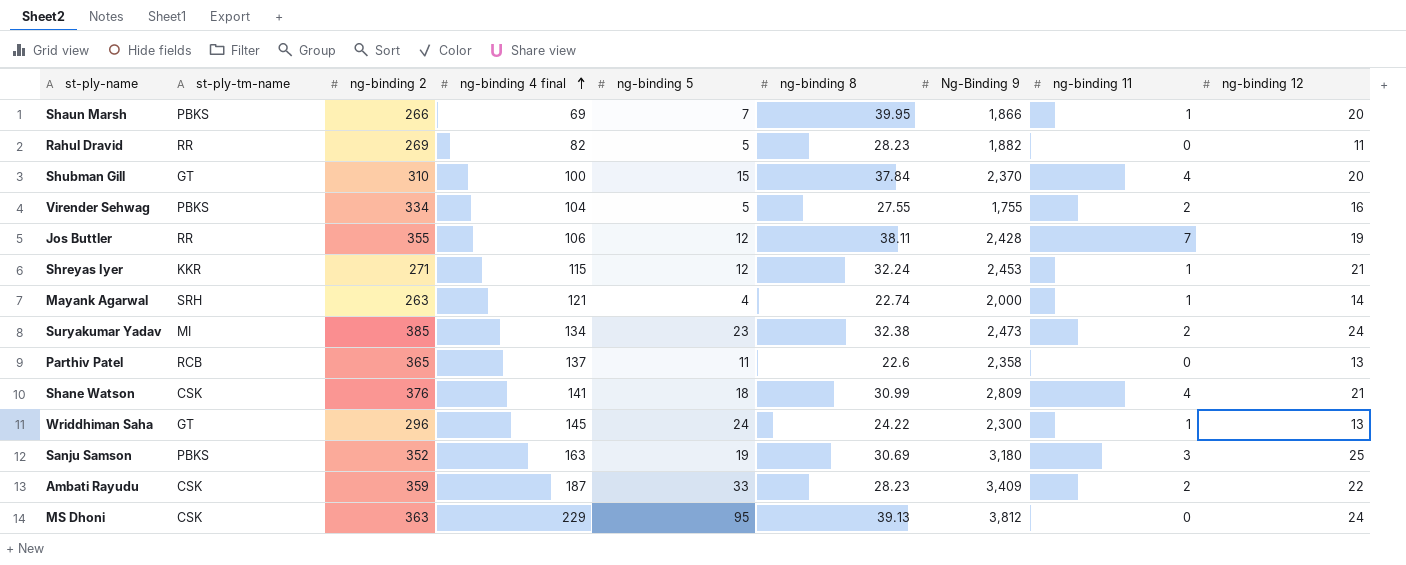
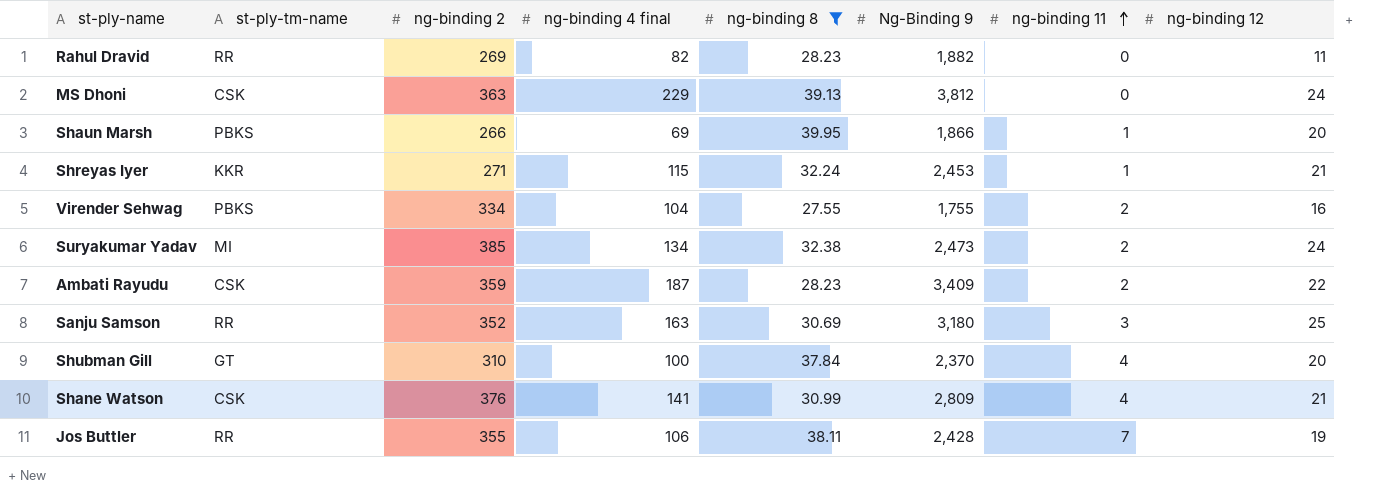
filter: none -> ng-binding 8 >= 27.55
row order: ng-binding 4 final ascending -> ng-binding 11 ascending
column ng-binding 5 | position: 5 -> none
Sanju Samson | st-ply-tm-name: PBKS -> RR

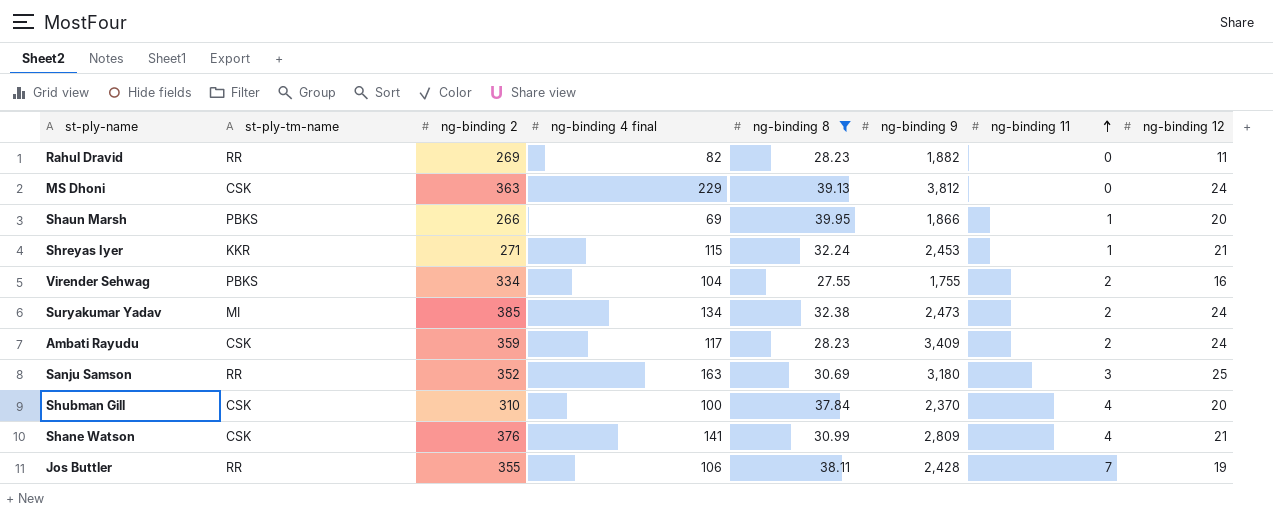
column name: Ng-Binding 9 -> ng-binding 9
Ambati Rayudu | ng-binding 4 final: 187 -> 117
Ambati Rayudu | ng-binding 12: 22 -> 24
Shubman Gill | st-ply-tm-name: GT -> CSK

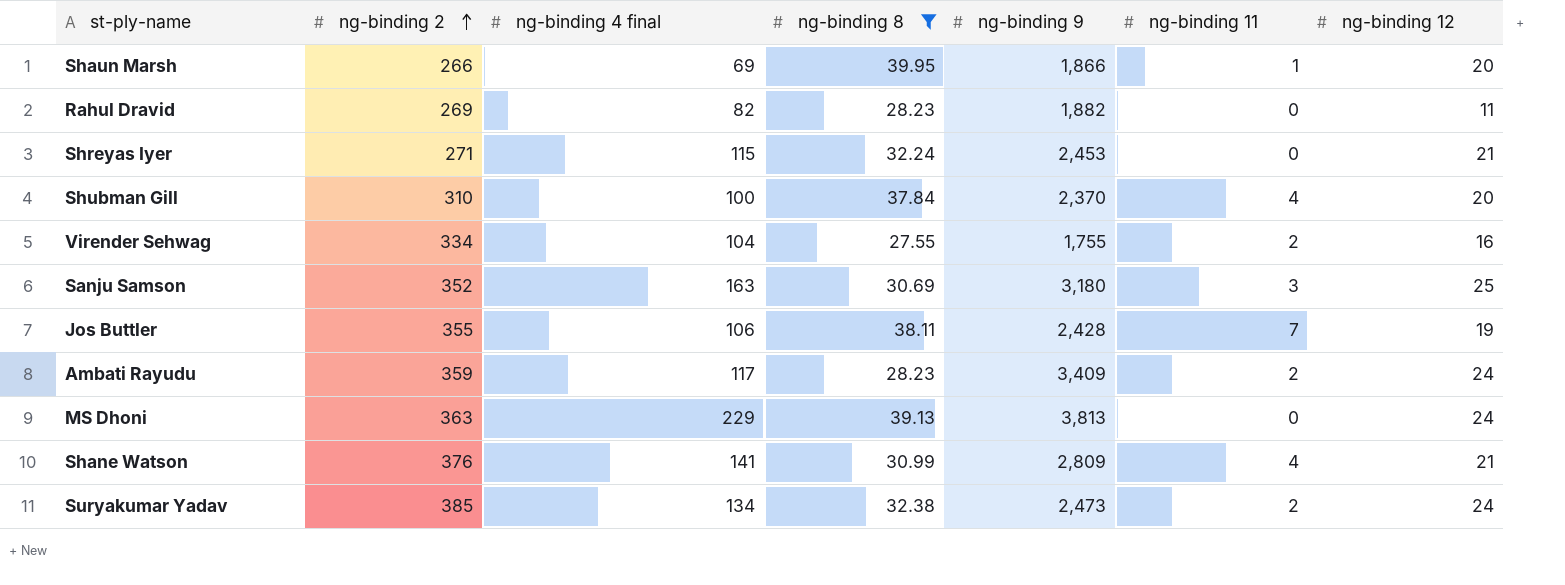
row order: ng-binding 11 ascending -> ng-binding 2 ascending
column st-ply-tm-name | position: 2 -> none
Shreyas Iyer | ng-binding 11: 1 -> 0
MS Dhoni | ng-binding 9: 3,812 -> 3,813

